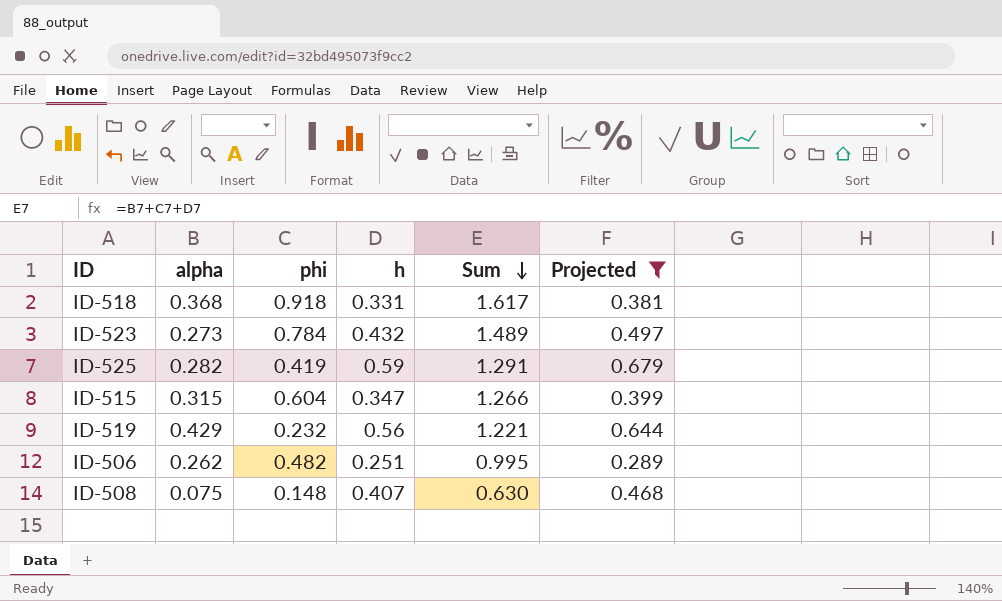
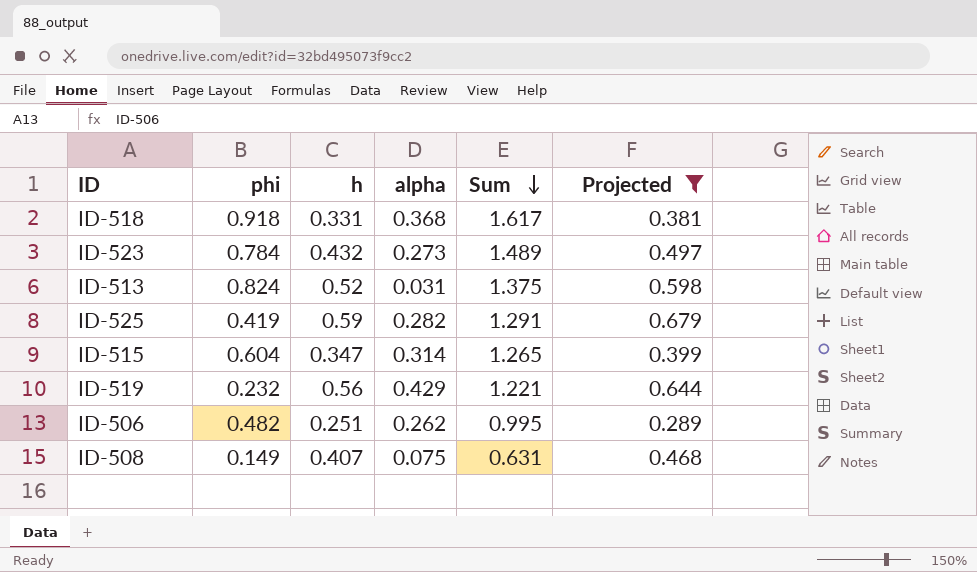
column alpha | position: 2 -> 4
row ID-513: none -> 0.824 | 0.52 | 0.031 | 1.375 | 0.598
ID-515 | alpha: 0.315 -> 0.314
ID-515 | Sum: 1.266 -> 1.265
ID-508 | phi: 0.148 -> 0.149
ID-508 | Sum: 0.630 -> 0.631

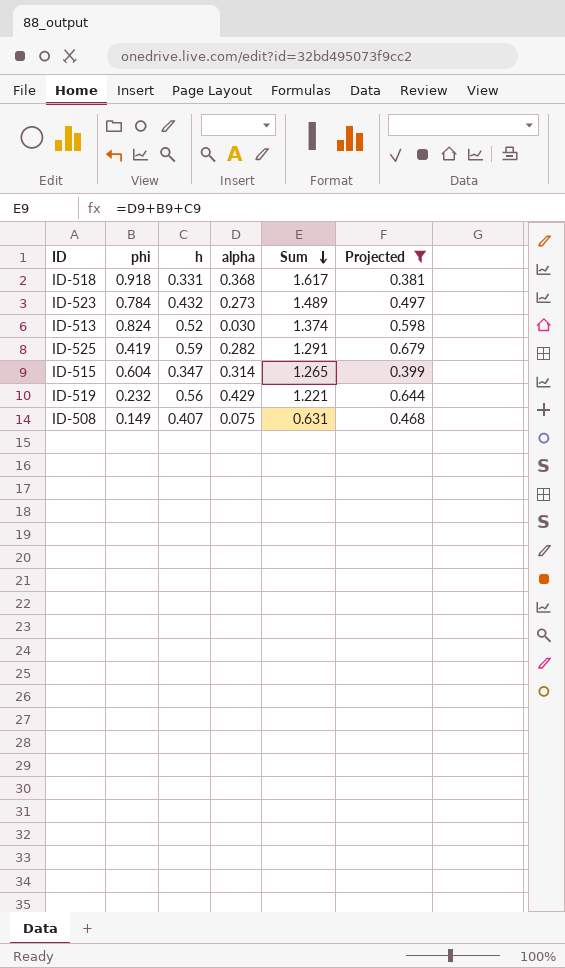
row ID-506: 0.482 | 0.251 | 0.262 | 0.995 | 0.289 -> none
ID-513 | alpha: 0.031 -> 0.030
ID-513 | Sum: 1.375 -> 1.374

